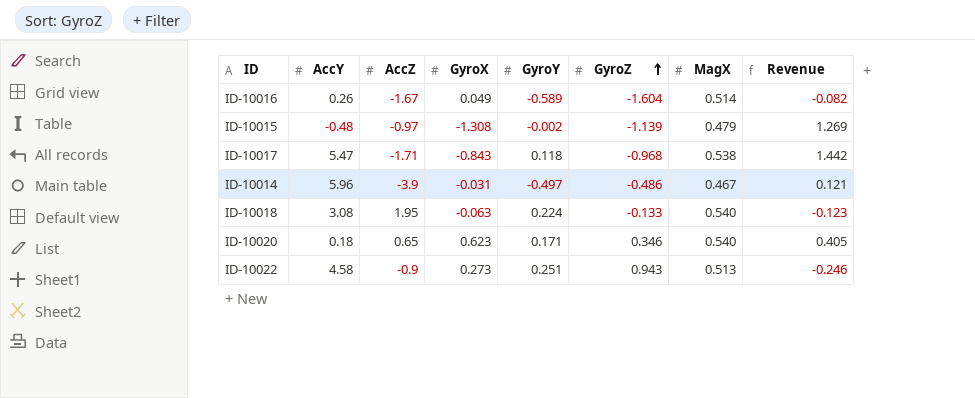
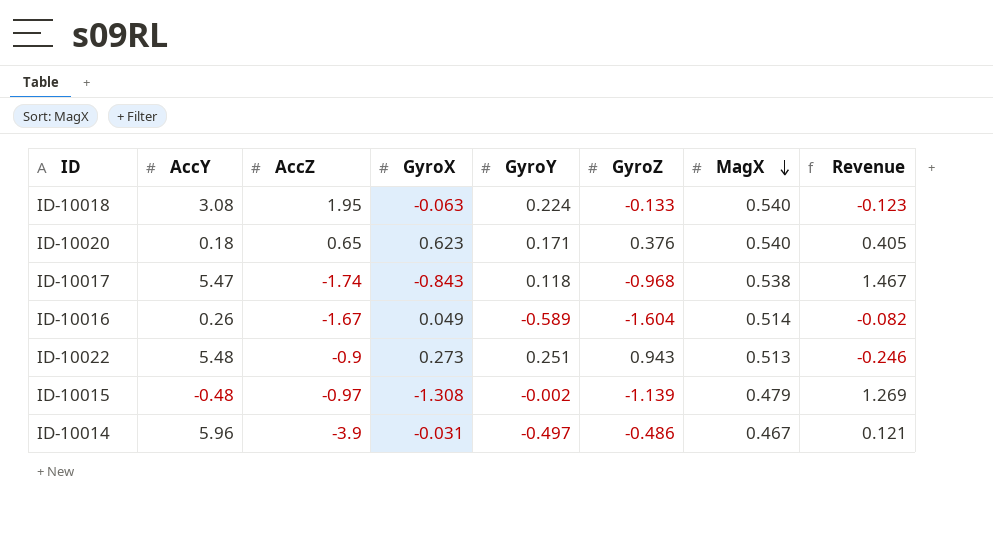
row order: GyroZ ascending -> MagX descending
ID-10020 | GyroZ: 0.346 -> 0.376
ID-10017 | AccZ: -1.71 -> -1.74
ID-10017 | Revenue: 1.442 -> 1.467
ID-10022 | AccY: 4.58 -> 5.48

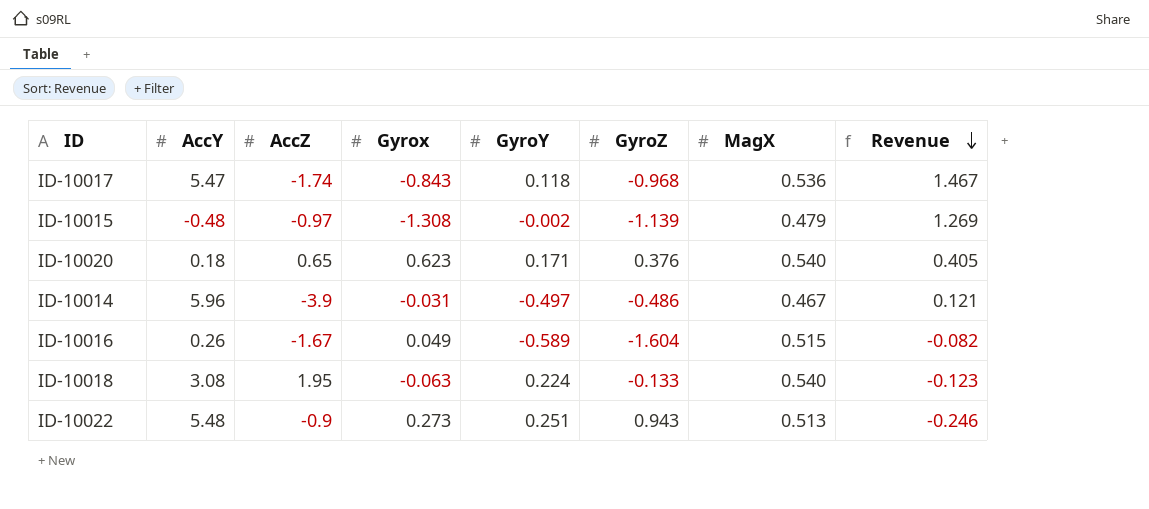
row order: MagX descending -> Revenue descending
column name: GyroX -> Gyrox
ID-10017 | MagX: 0.538 -> 0.536
ID-10016 | MagX: 0.514 -> 0.515

